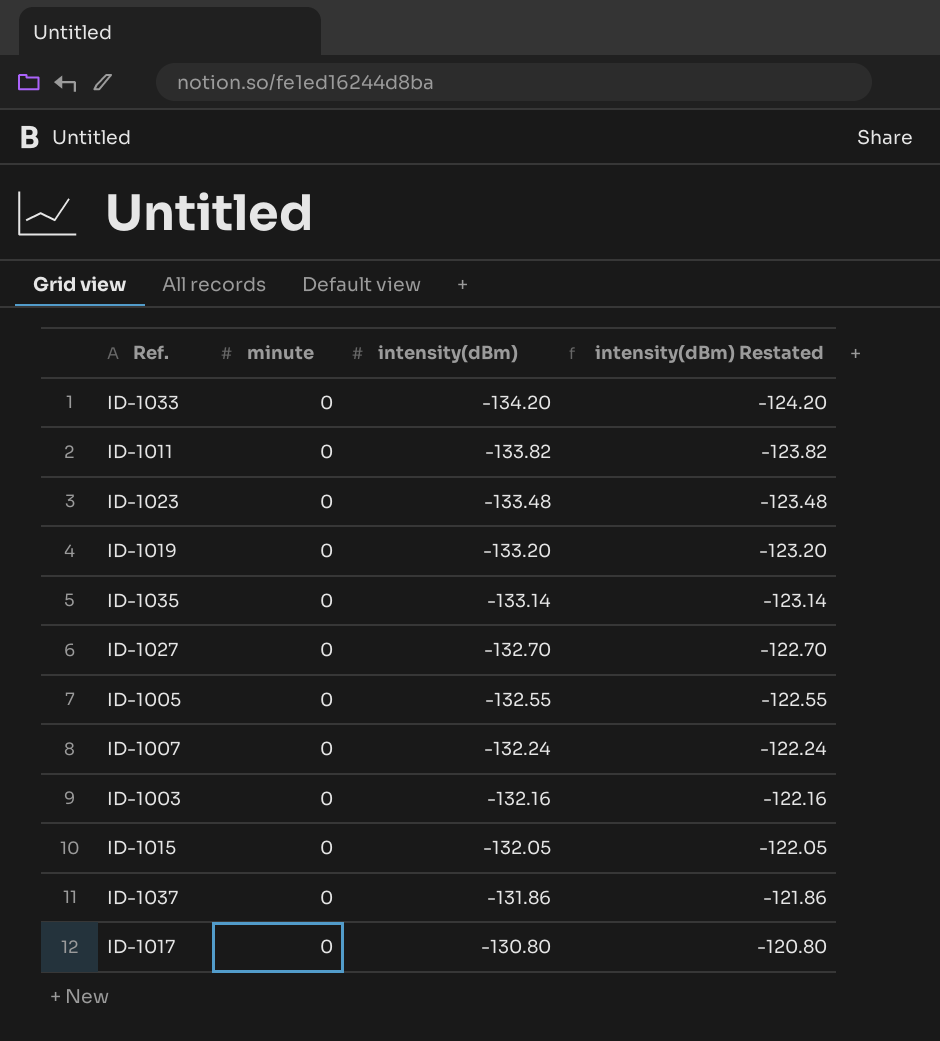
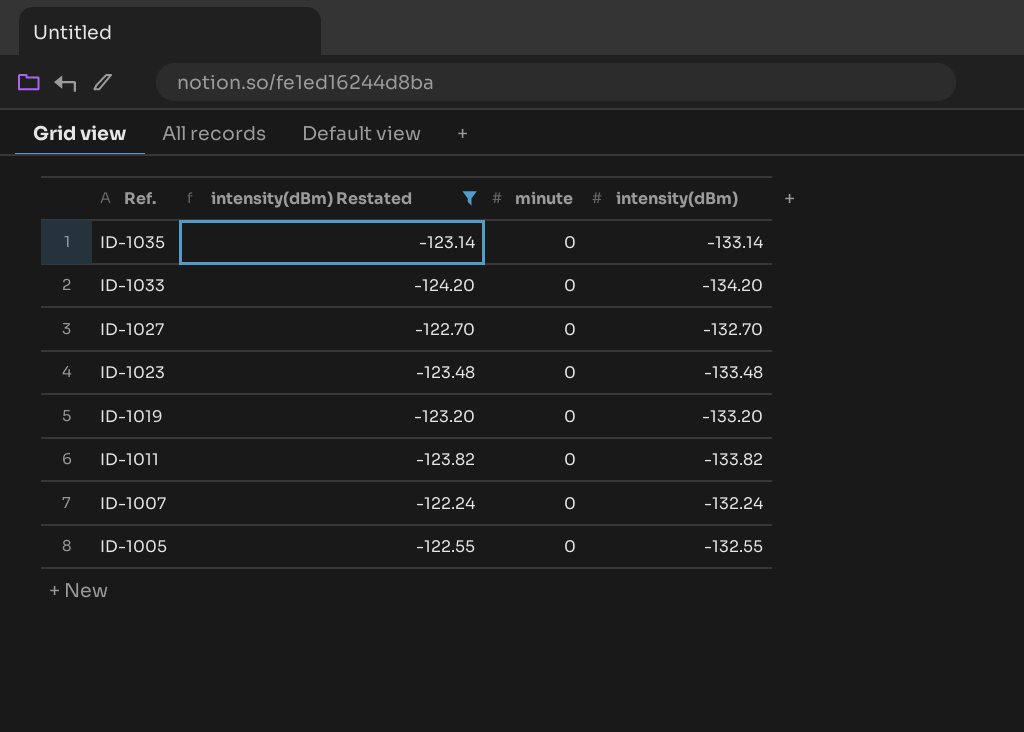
filter: none -> intensity(dBm) Restated <= -122.24
row order: intensity(dBm) ascending -> Ref. descending
column intensity(dBm) Restated | position: 4 -> 2

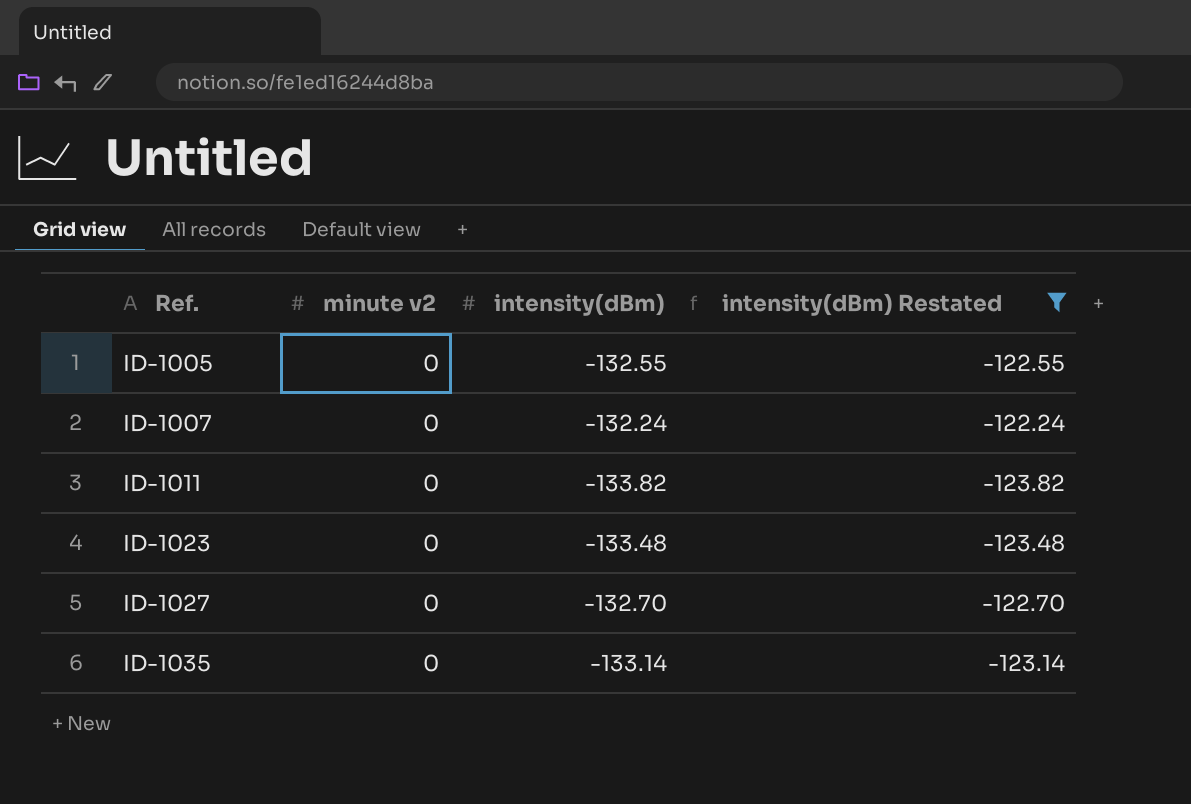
row order: Ref. descending -> Ref. ascending
column name: minute -> minute v2
column intensity(dBm) Restated | position: 2 -> 4
row ID-1033: -124.20 | 0 | -134.20 -> none
row ID-1019: -123.20 | 0 | -133.20 -> none

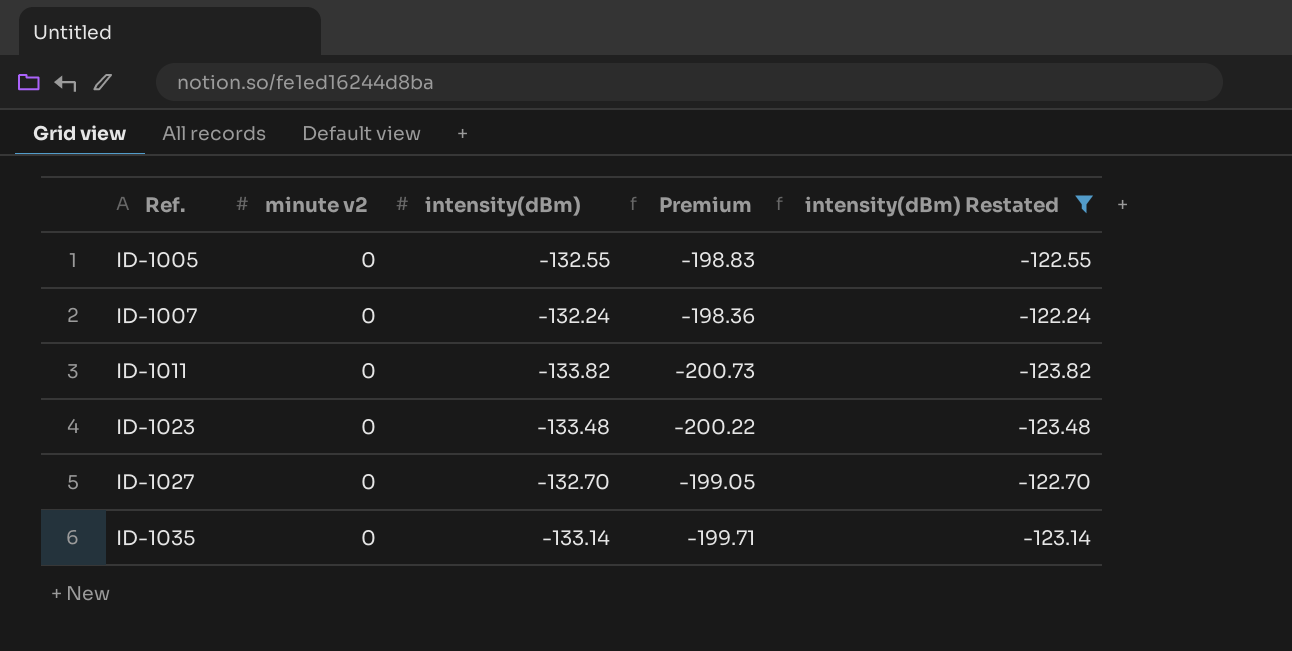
column Premium | formula: none -> [intensity(dBm)] * 1.5

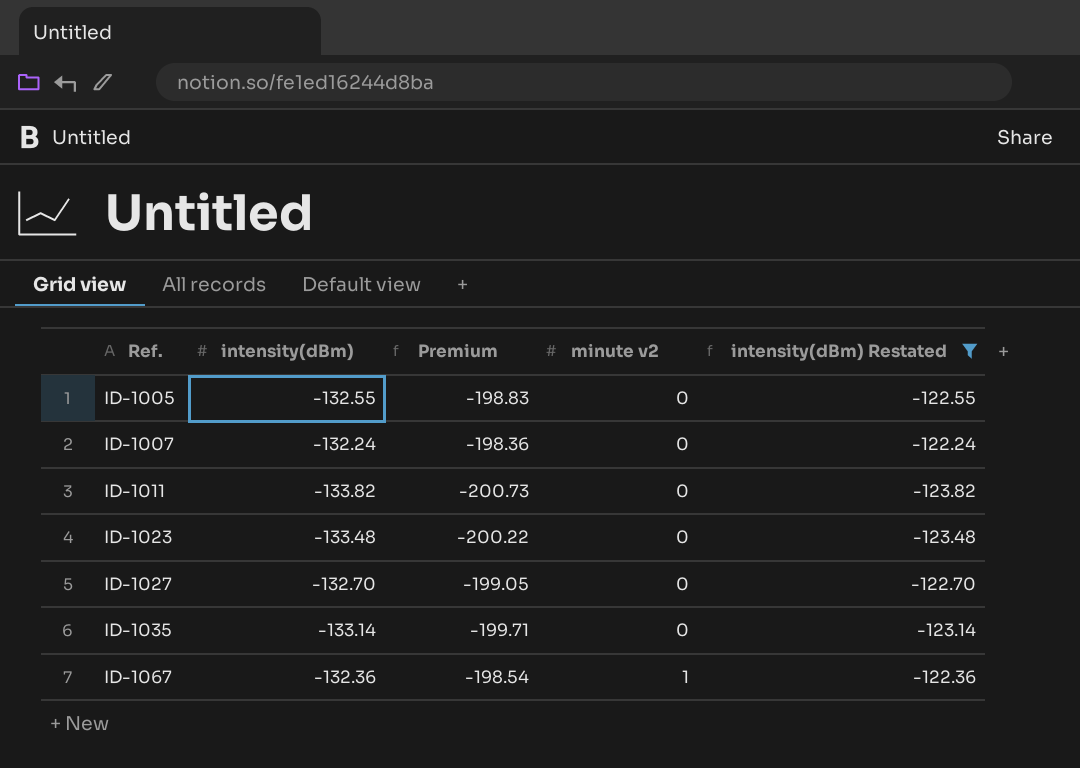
column minute v2 | position: 2 -> 4
row ID-1067: none -> -132.36 | -198.54 | 1 | -122.36

